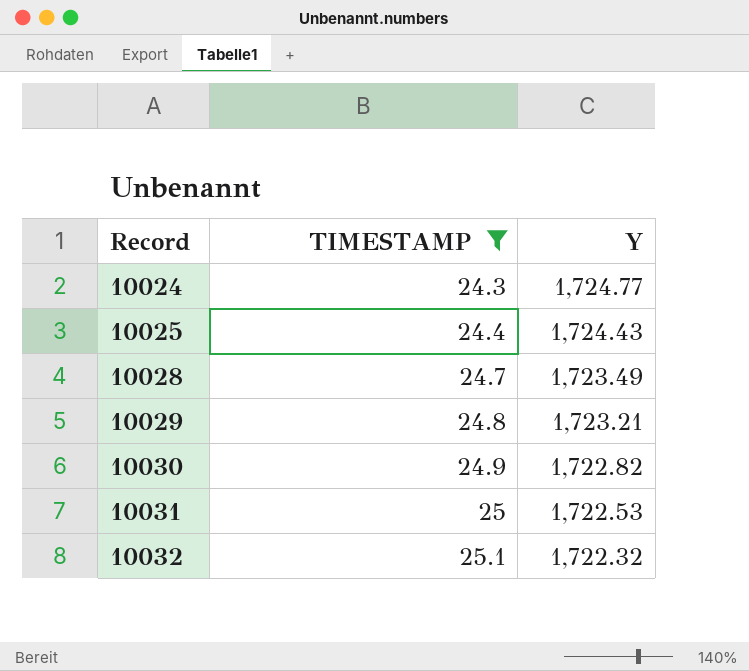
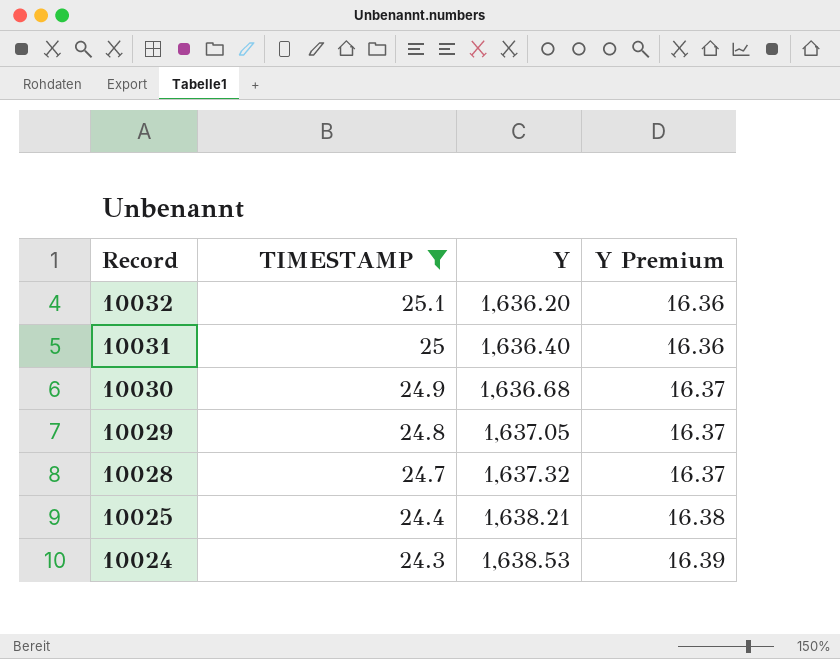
row order: Record ascending -> Record descending
column Y Premium | formula: none -> [Y] * 0.01
10032 | Y: 1,722.32 -> 1,636.20
10031 | Y: 1,722.53 -> 1,636.40
10030 | Y: 1,722.82 -> 1,636.68
10029 | Y: 1,723.21 -> 1,637.05
10028 | Y: 1,723.49 -> 1,637.32
10025 | Y: 1,724.43 -> 1,638.21
10024 | Y: 1,724.77 -> 1,638.53

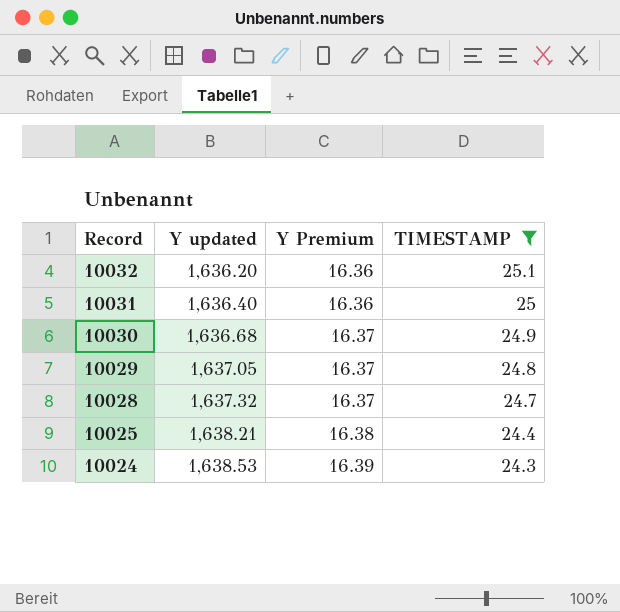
column name: Y -> Y updated
column TIMESTAMP | position: 2 -> 4

